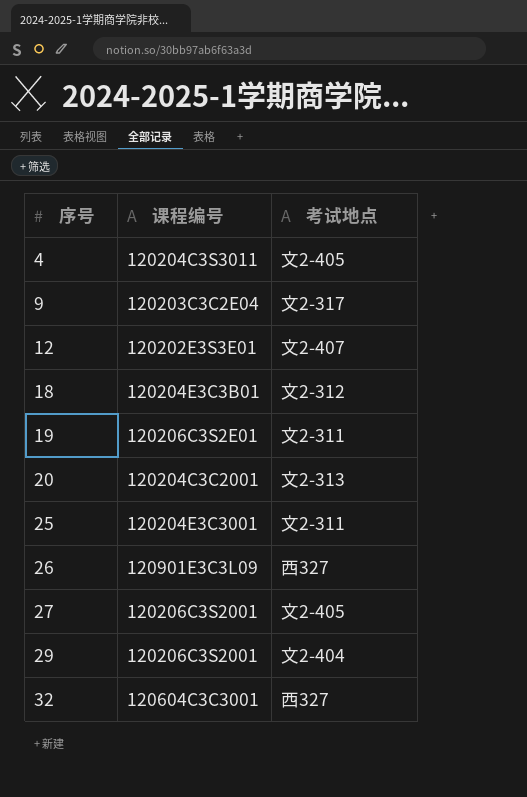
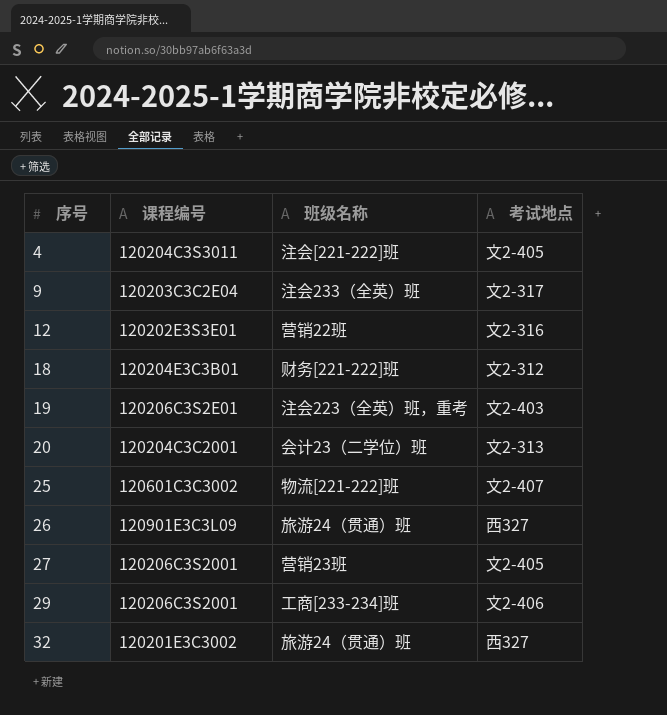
column 班级名称 | position: none -> 3
12 | 考试地点: 文2-407 -> 文2-316
19 | 考试地点: 文2-311 -> 文2-403
25 | 课程编号: 120204E3C3001 -> 120601C3C3002
25 | 考试地点: 文2-311 -> 文2-407
29 | 考试地点: 文2-404 -> 文2-406
32 | 课程编号: 120604C3C3001 -> 120201E3C3002

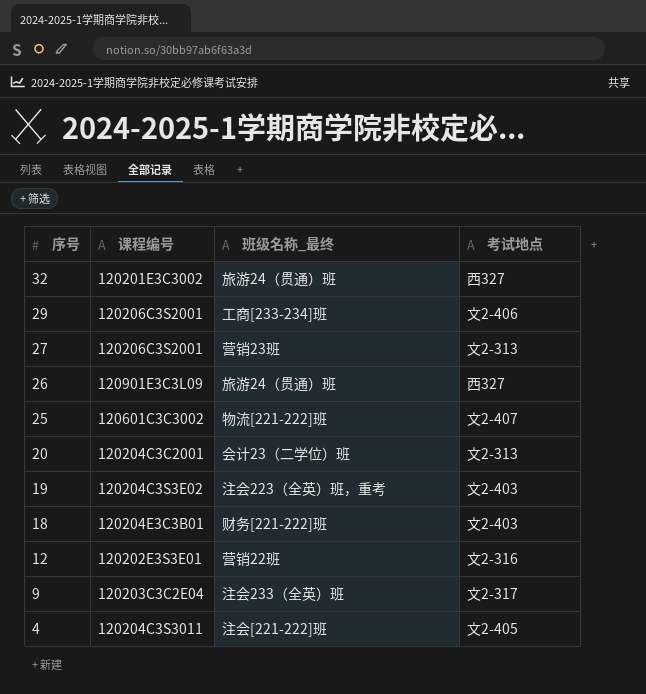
row order: 序号 ascending -> 序号 descending
column name: 班级名称 -> 班级名称_最终
27 | 考试地点: 文2-405 -> 文2-313
19 | 课程编号: 120206C3S2E01 -> 120204C3S3E02
18 | 考试地点: 文2-312 -> 文2-403

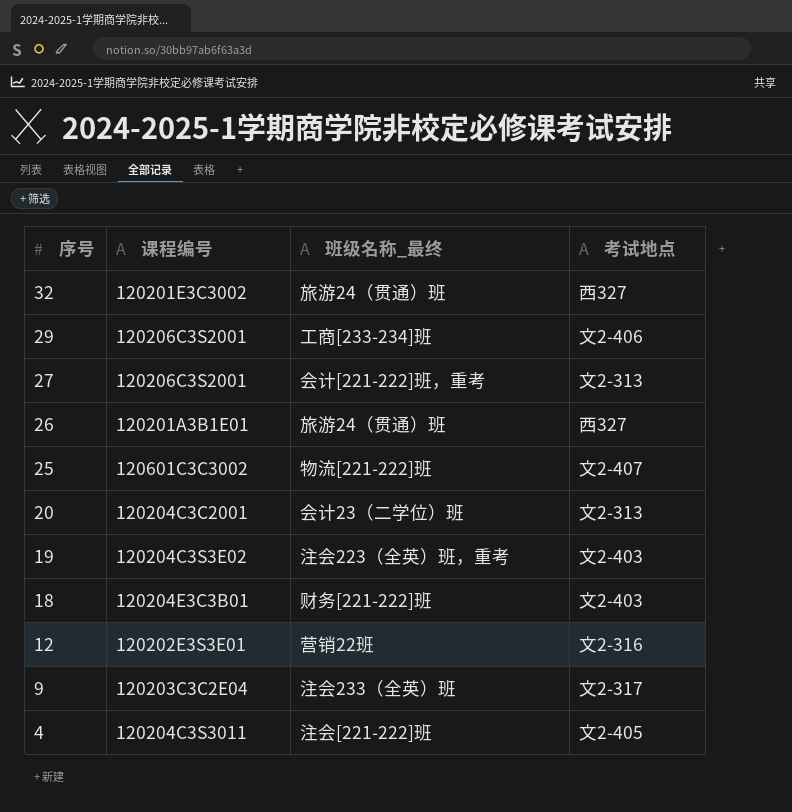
27 | 班级名称_最终: 营销23班 -> 会计[221-222]班，重考
26 | 课程编号: 120901E3C3L09 -> 120201A3B1E01

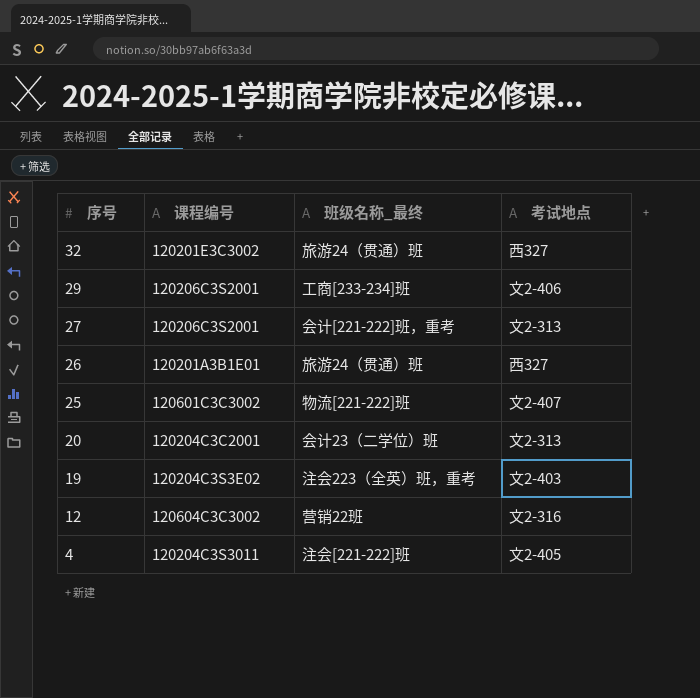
row 18: 120204E3C3B01 | 财务[221-222]班 | 文2-403 -> none
row 9: 120203C3C2E04 | 注会233（全英）班 | 文2-317 -> none
12 | 课程编号: 120202E3S3E01 -> 120604C3C3002

